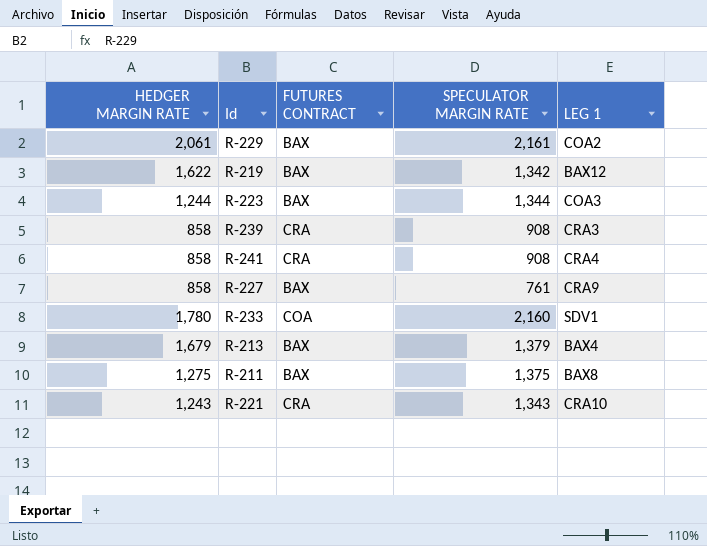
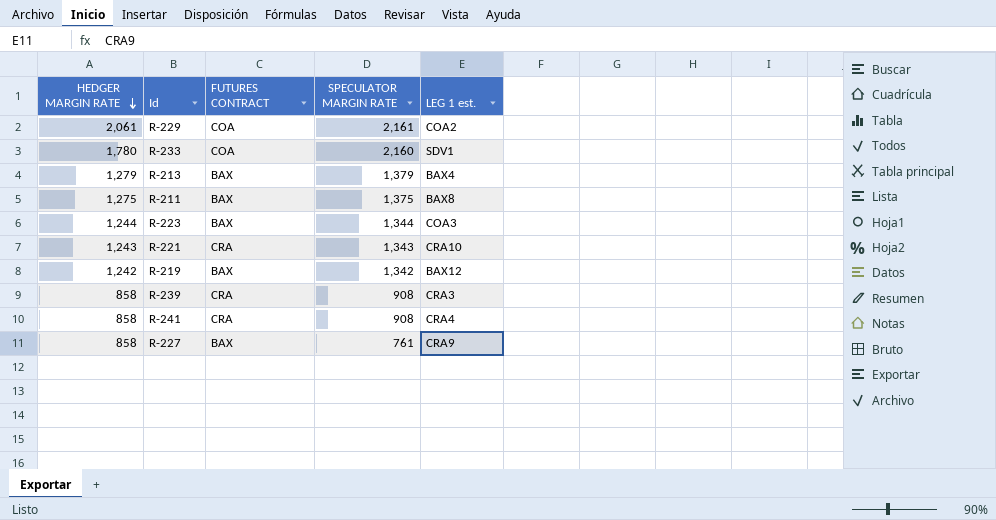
row order: none -> HEDGER MARGIN RATE descending
column name: LEG 1 -> LEG 1 est.
R-229 | FUTURES CONTRACT: BAX -> COA
R-213 | HEDGER MARGIN RATE: 1,679 -> 1,279
R-219 | HEDGER MARGIN RATE: 1,622 -> 1,242

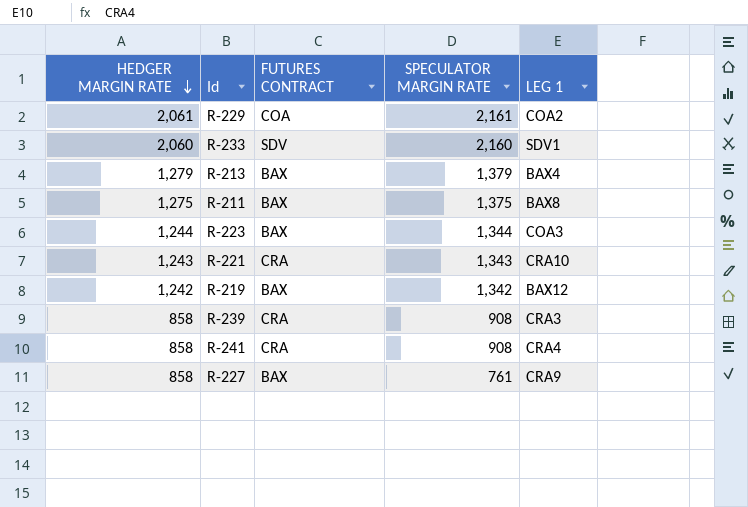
column name: LEG 1 est. -> LEG 1
R-233 | HEDGER MARGIN RATE: 1,780 -> 2,060
R-233 | FUTURES CONTRACT: COA -> SDV

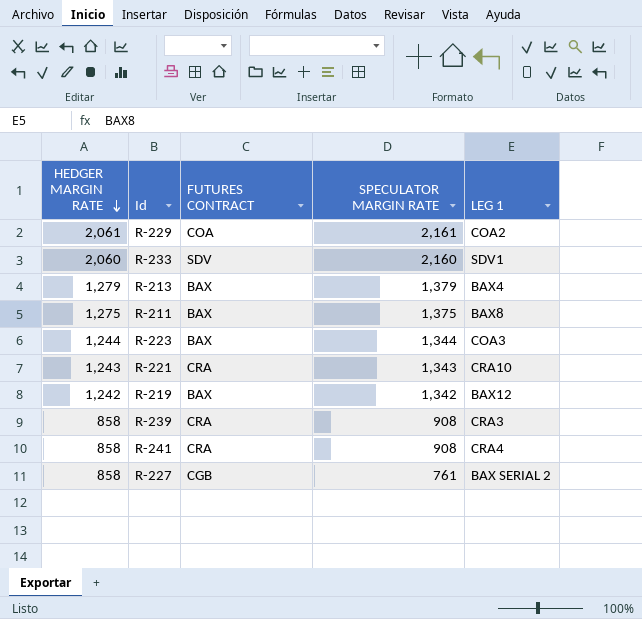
R-227 | FUTURES CONTRACT: BAX -> CGB
R-227 | LEG 1: CRA9 -> BAX SERIAL 2

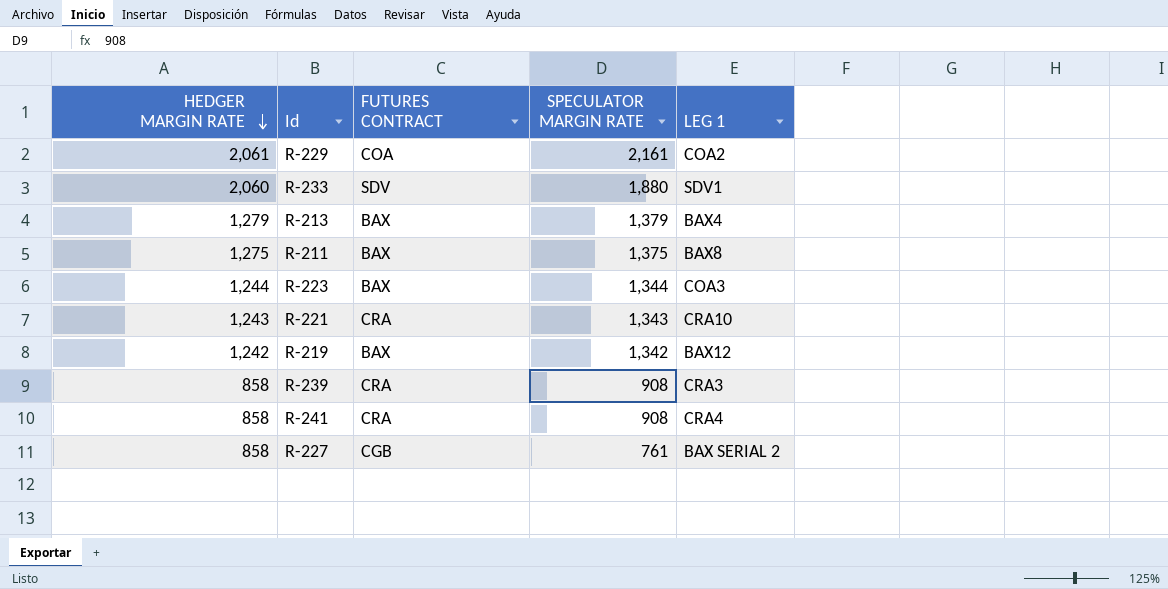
R-233 | SPECULATOR MARGIN RATE: 2,160 -> 1,880

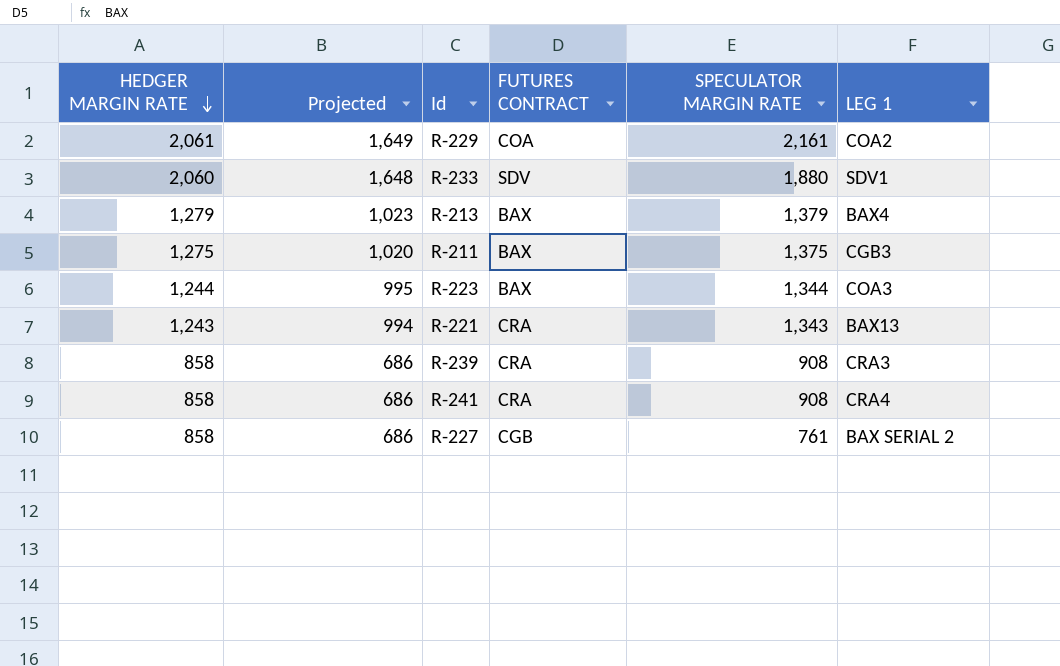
column Projected | formula: none -> [HEDGER MARGIN RATE] * 0.8
row R-219: 1,242 | BAX | 1,342 | BAX12 -> none
R-211 | LEG 1: BAX8 -> CGB3
R-221 | LEG 1: CRA10 -> BAX13

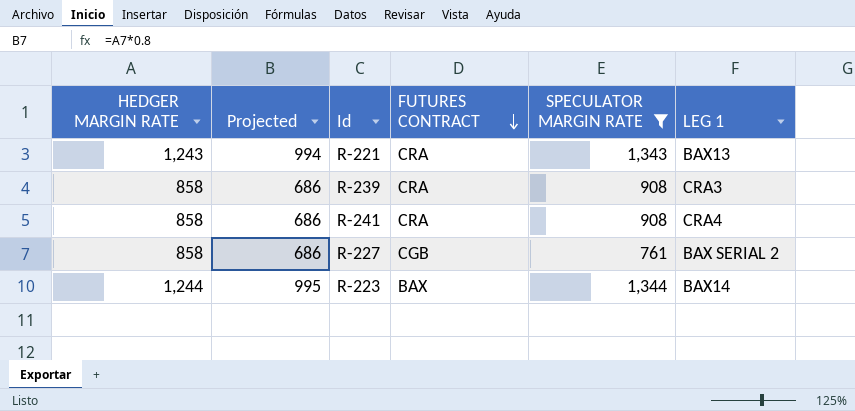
filter: none -> SPECULATOR MARGIN RATE <= 1,344
row order: HEDGER MARGIN RATE descending -> FUTURES CONTRACT descending
R-223 | LEG 1: COA3 -> BAX14

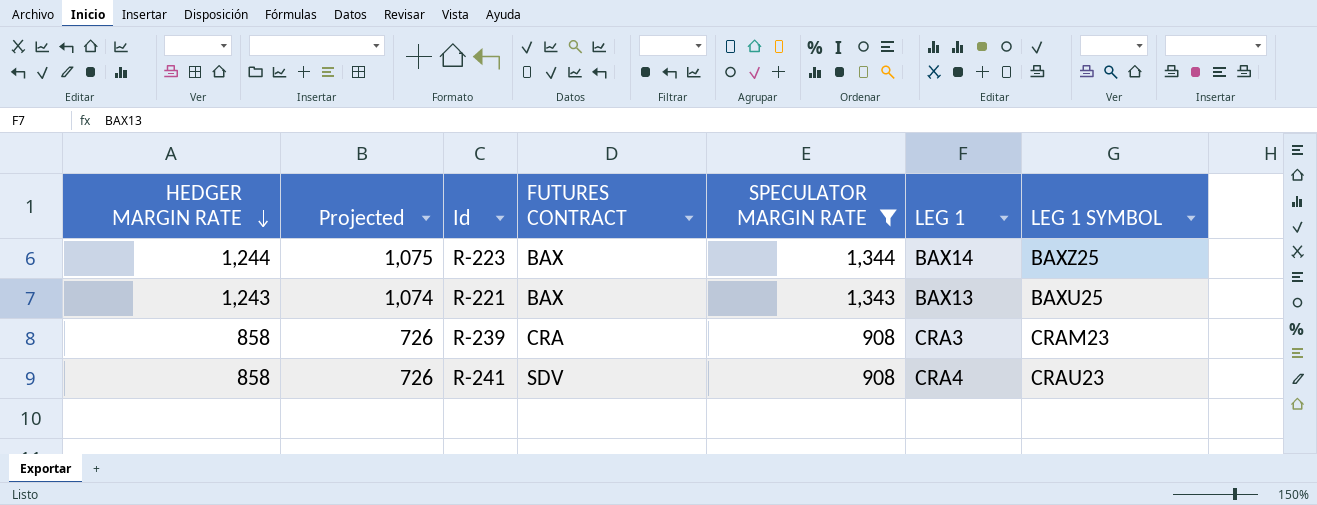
row order: FUTURES CONTRACT descending -> HEDGER MARGIN RATE descending
column Projected | formula: [HEDGER MARGIN RATE] * 0.8 -> [SPECULATOR MARGIN RATE] * 0.8
column LEG 1 SYMBOL | position: none -> 7
row R-227: 858 | 686 | CGB | 761 | BAX SERIAL 2 -> none
R-221 | FUTURES CONTRACT: CRA -> BAX
R-241 | FUTURES CONTRACT: CRA -> SDV

